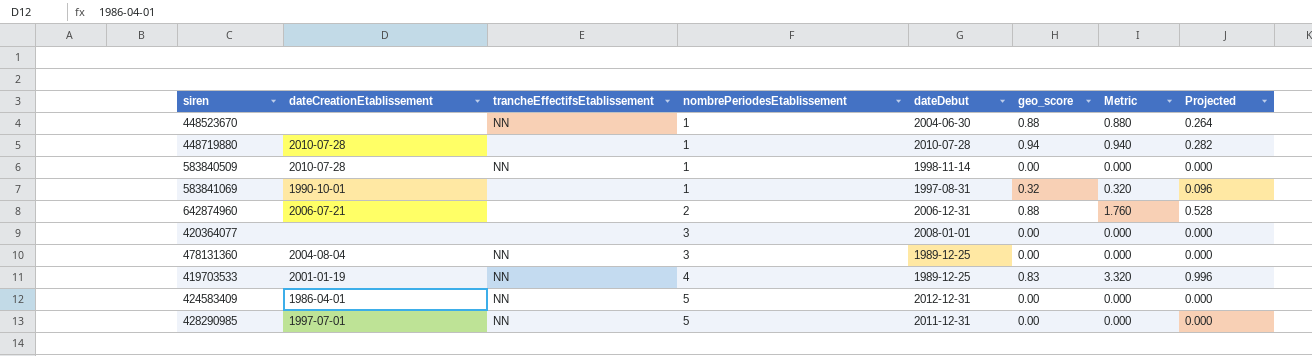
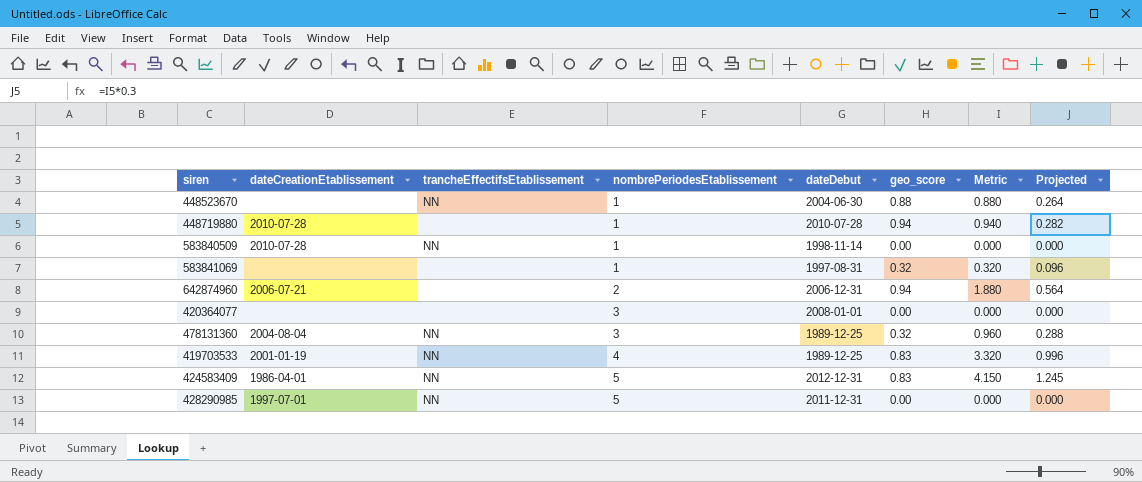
583841069 | dateCreationEtablissement: 1990-10-01 -> none
642874960 | geo_score: 0.88 -> 0.94
642874960 | Metric: 1.760 -> 1.880
642874960 | Projected: 0.528 -> 0.564
478131360 | geo_score: 0.00 -> 0.32
478131360 | Metric: 0.000 -> 0.960
478131360 | Projected: 0.000 -> 0.288
424583409 | geo_score: 0.00 -> 0.83
424583409 | Metric: 0.000 -> 4.150
424583409 | Projected: 0.000 -> 1.245

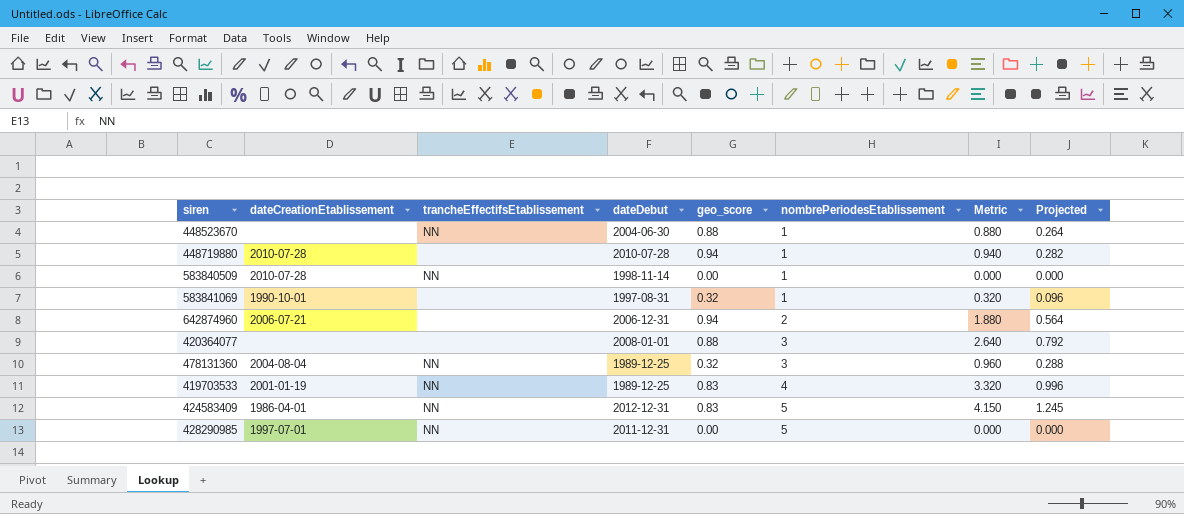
column nombrePeriodesEtablissement | position: 4 -> 6
583841069 | dateCreationEtablissement: none -> 1990-10-01
420364077 | geo_score: 0.00 -> 0.88
420364077 | Metric: 0.000 -> 2.640
420364077 | Projected: 0.000 -> 0.792

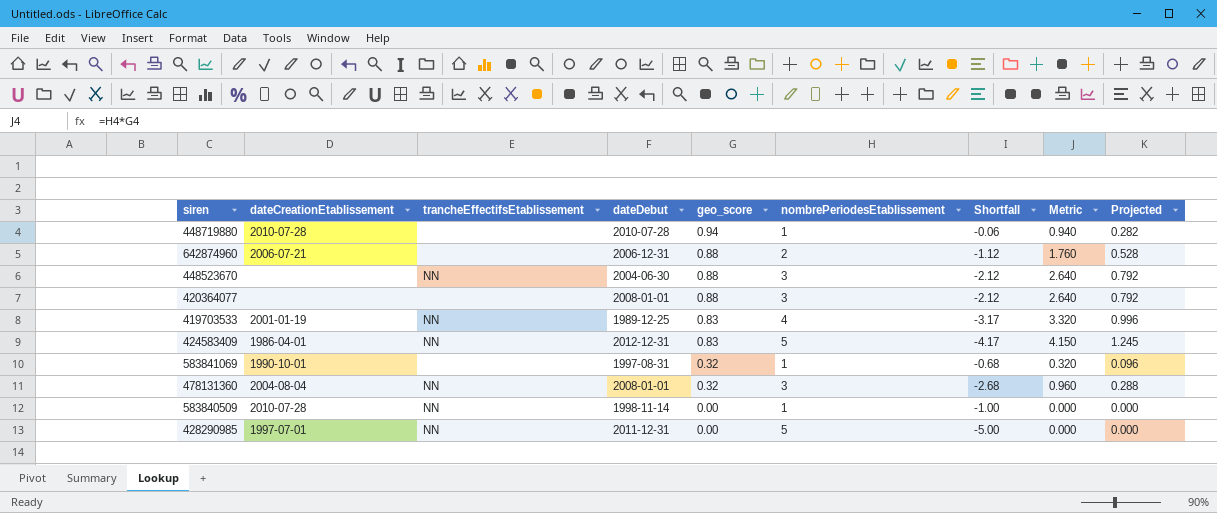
row order: nombrePeriodesEtablissement ascending -> geo_score descending
column Shortfall | formula: none -> [geo_score] - [nombrePeriodesEtablissement]
642874960 | geo_score: 0.94 -> 0.88
642874960 | Metric: 1.880 -> 1.760
642874960 | Projected: 0.564 -> 0.528
448523670 | nombrePeriodesEtablissement: 1 -> 3
448523670 | Metric: 0.880 -> 2.640
448523670 | Projected: 0.264 -> 0.792
478131360 | dateDebut: 1989-12-25 -> 2008-01-01

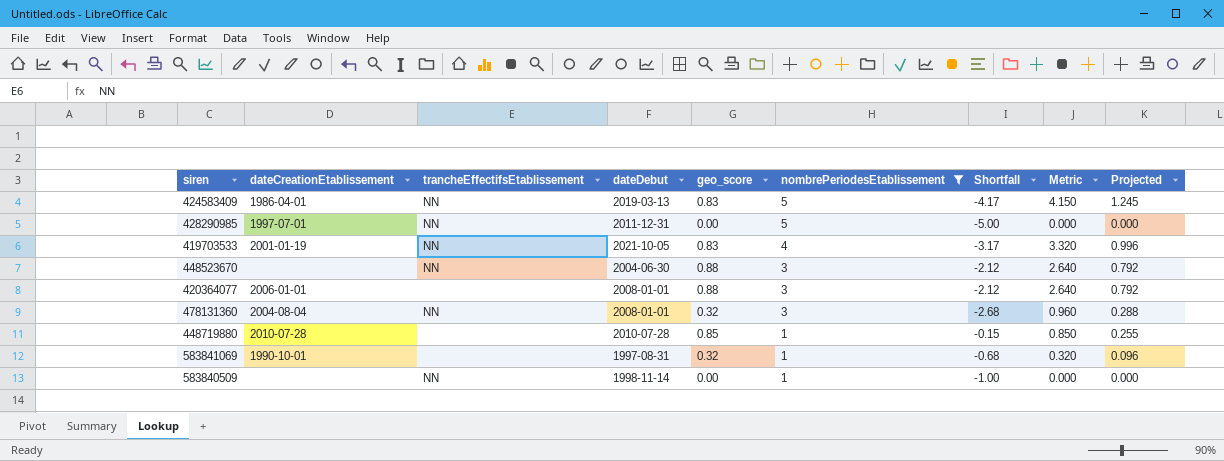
filter: none -> nombrePeriodesEtablissement != 2
row order: geo_score descending -> nombrePeriodesEtablissement descending
424583409 | dateDebut: 2012-12-31 -> 2019-03-13
419703533 | dateDebut: 1989-12-25 -> 2021-10-05
420364077 | dateCreationEtablissement: none -> 2006-01-01
448719880 | geo_score: 0.94 -> 0.85
448719880 | Shortfall: -0.06 -> -0.15
448719880 | Metric: 0.940 -> 0.850
448719880 | Projected: 0.282 -> 0.255
583840509 | dateCreationEtablissement: 2010-07-28 -> none

